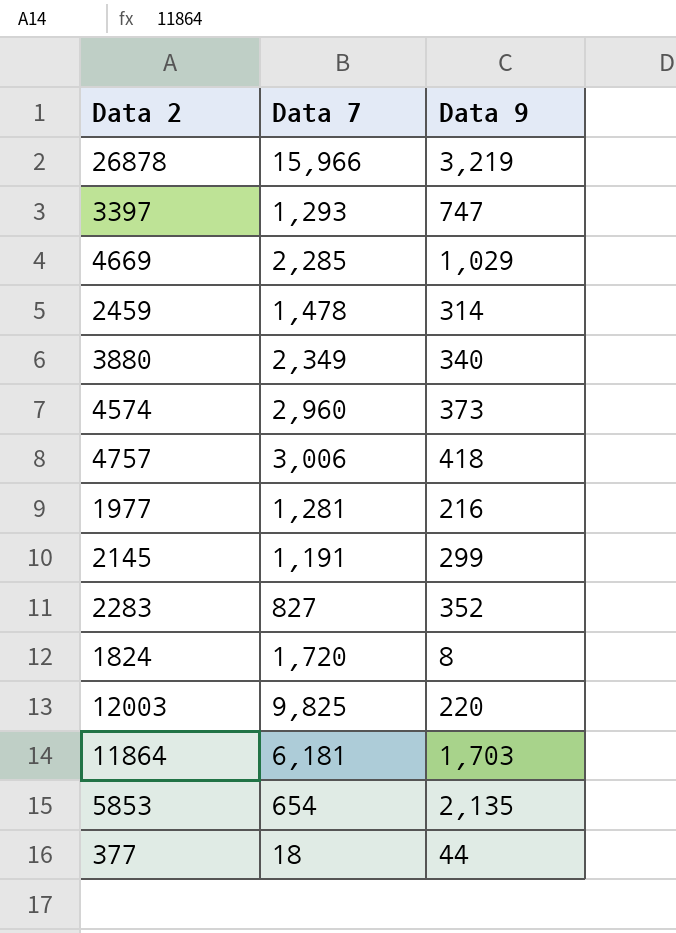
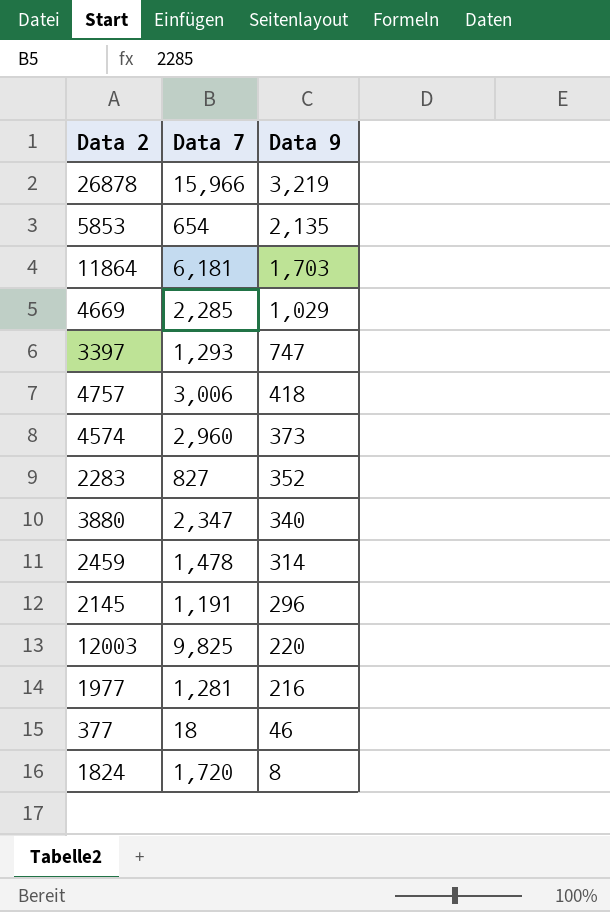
row order: none -> Data 9 descending
3880 | Data 7: 2,349 -> 2,347
2145 | Data 9: 299 -> 296
377 | Data 9: 44 -> 46

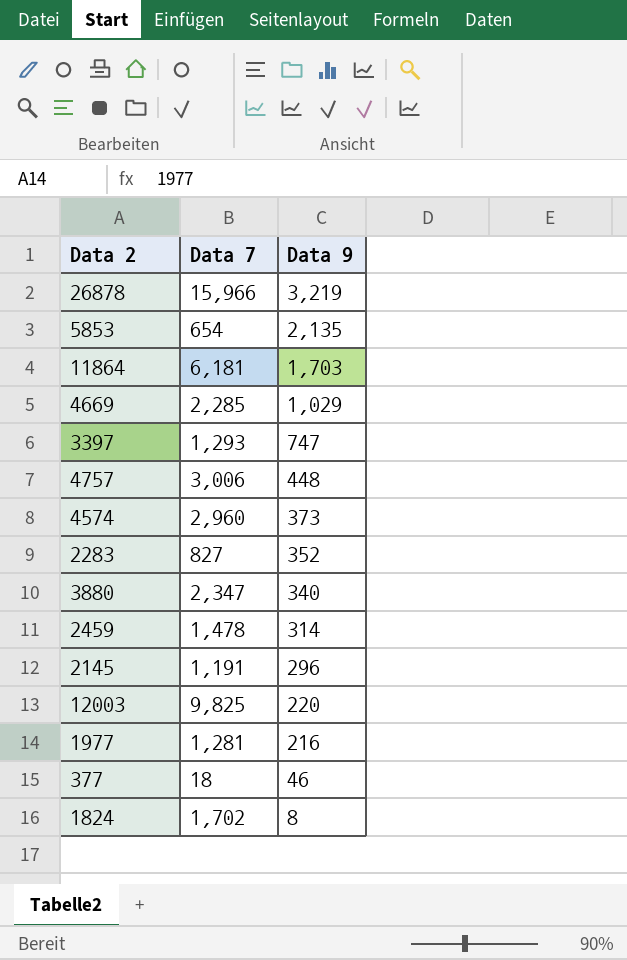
4757 | Data 9: 418 -> 448
1824 | Data 7: 1,720 -> 1,702

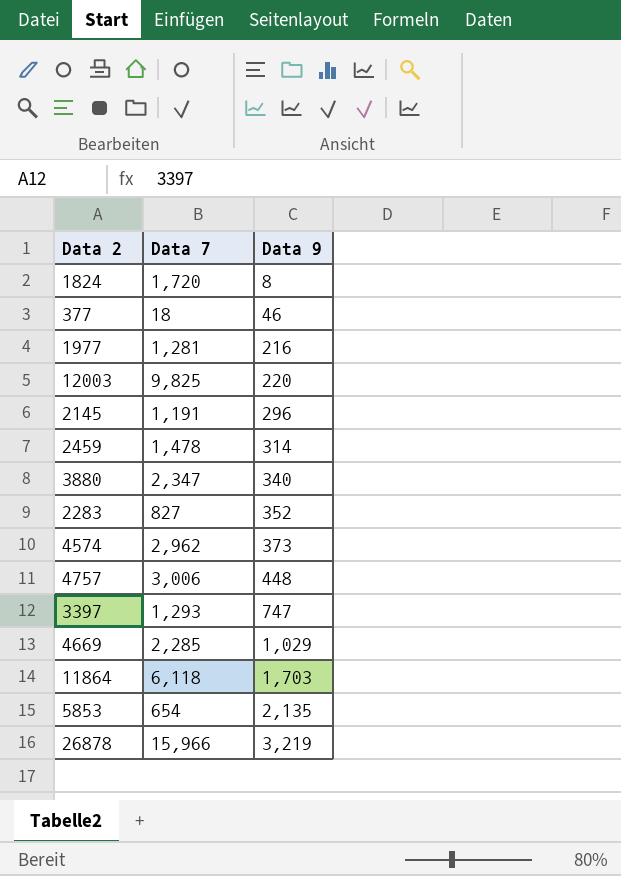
row order: Data 9 descending -> Data 9 ascending
1824 | Data 7: 1,702 -> 1,720
4574 | Data 7: 2,960 -> 2,962
11864 | Data 7: 6,181 -> 6,118

